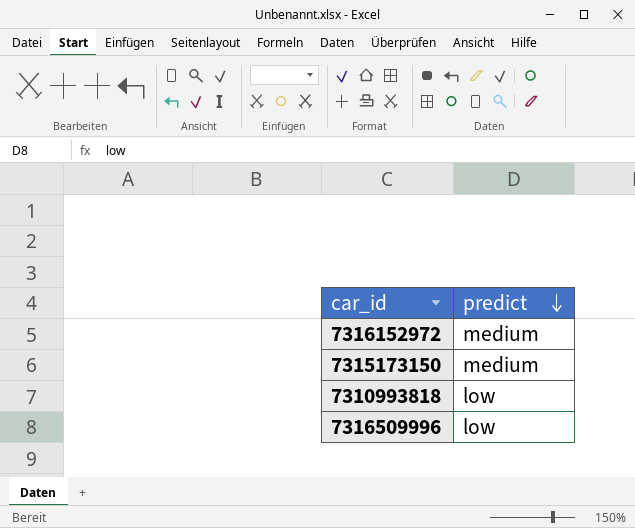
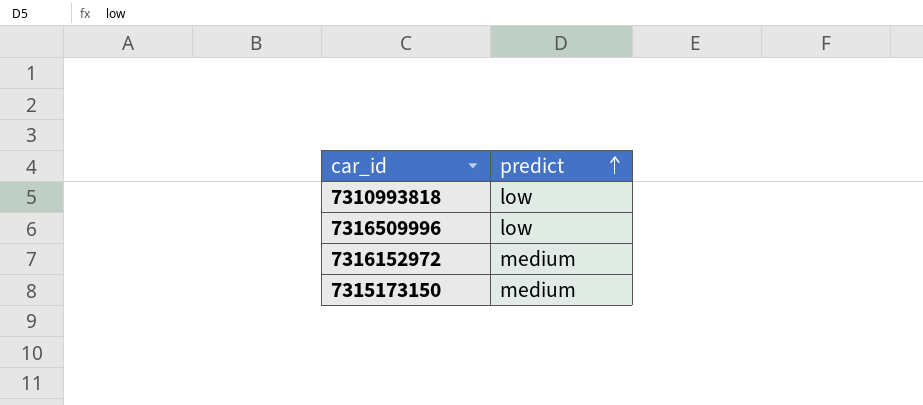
row order: predict descending -> predict ascending

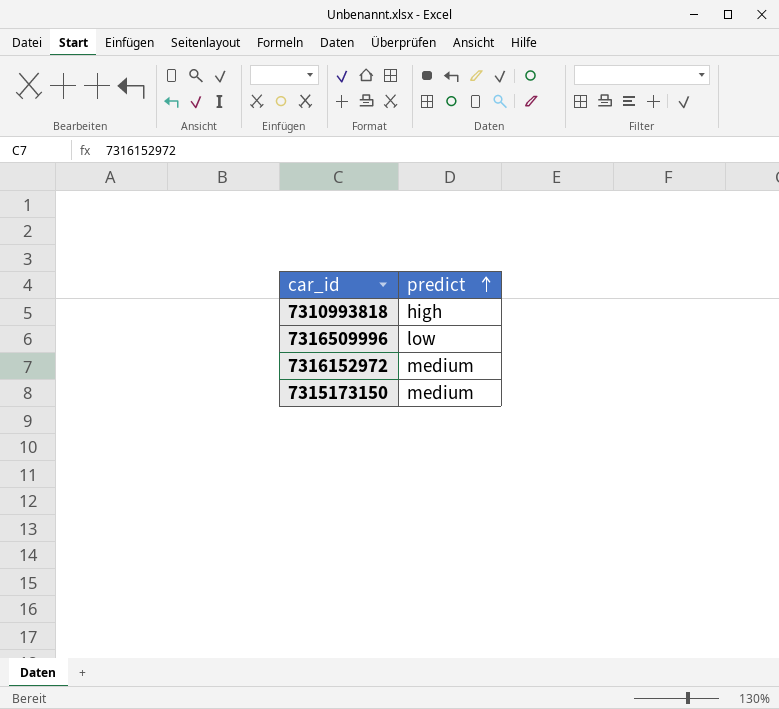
7310993818 | predict: low -> high

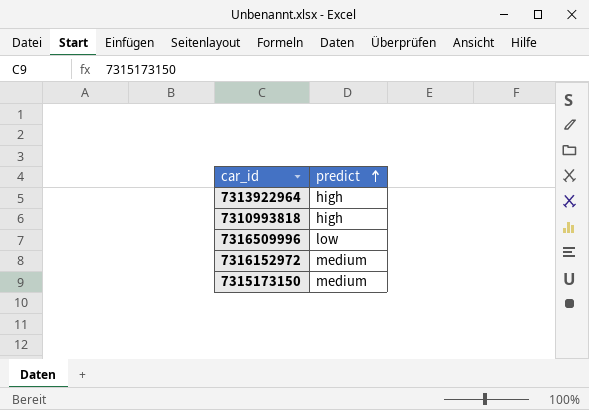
row 7313922964: none -> high

